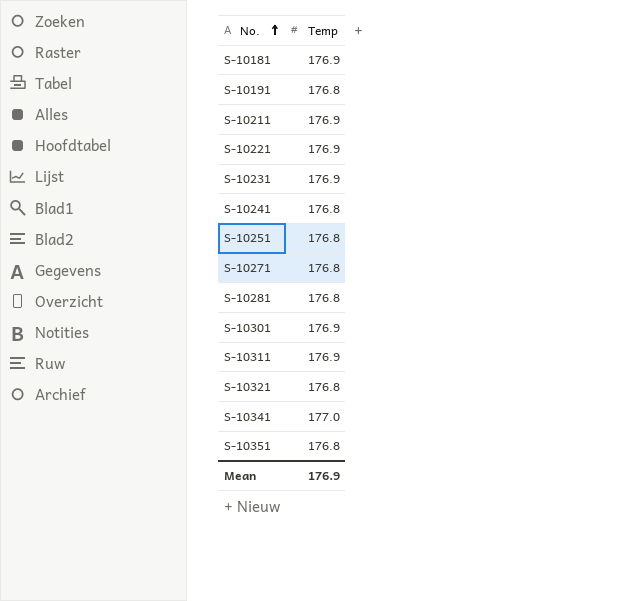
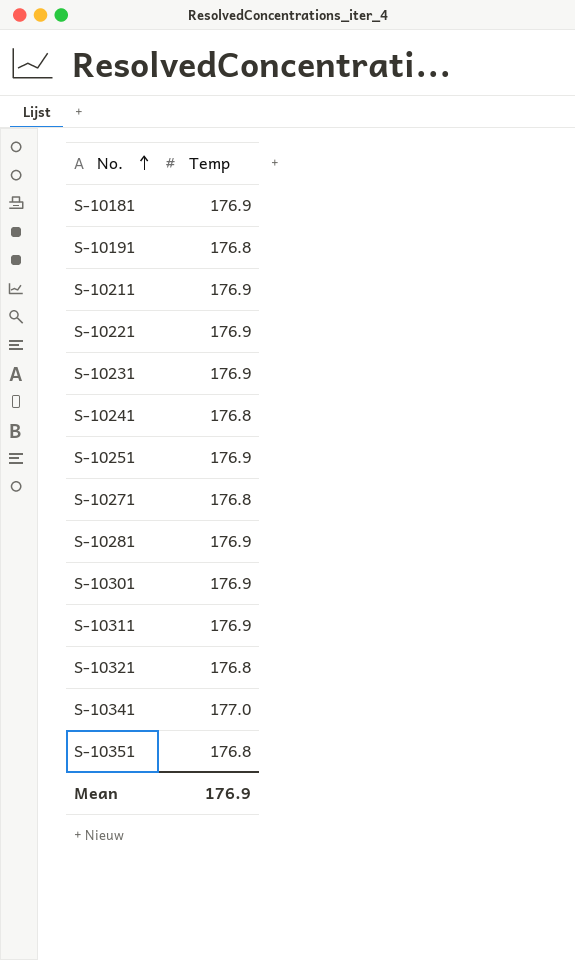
S-10251 | Temp: 176.8 -> 176.9
S-10281 | Temp: 176.8 -> 176.9

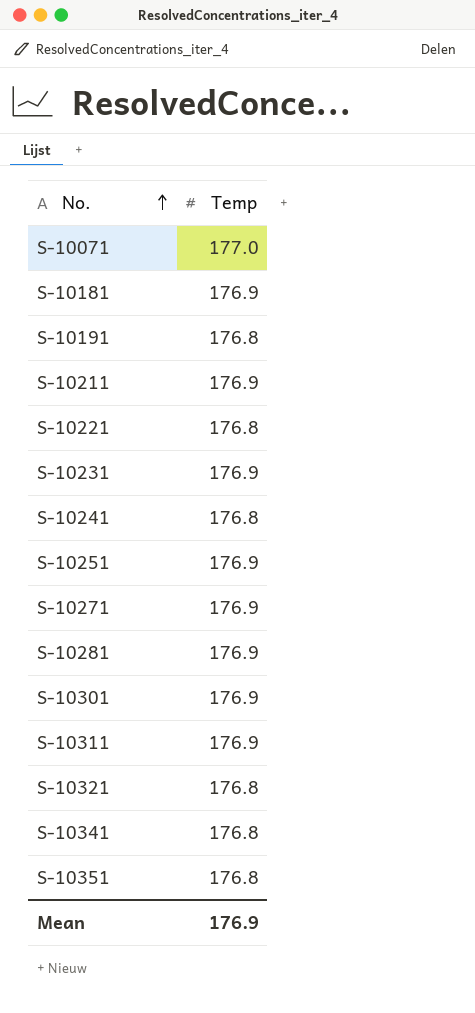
row S-10071: none -> 177.0
S-10221 | Temp: 176.9 -> 176.8
S-10271 | Temp: 176.8 -> 176.9
S-10341 | Temp: 177.0 -> 176.8

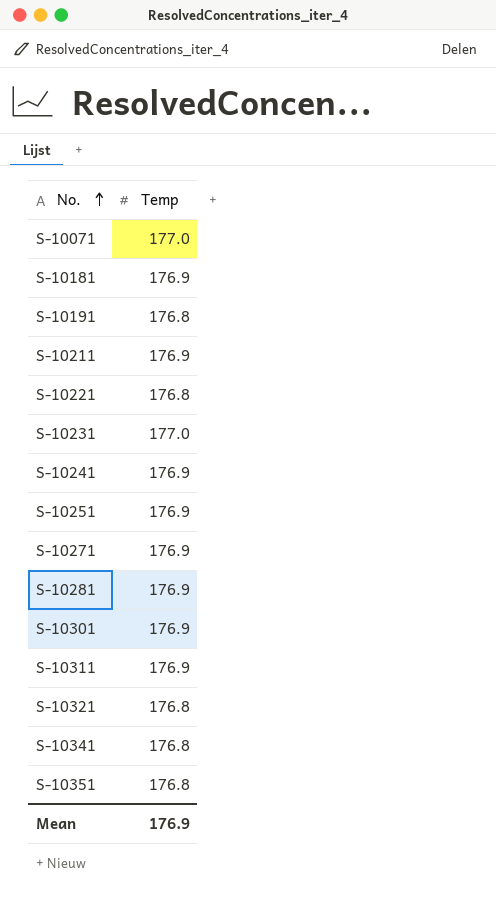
S-10231 | Temp: 176.9 -> 177.0
S-10241 | Temp: 176.8 -> 176.9

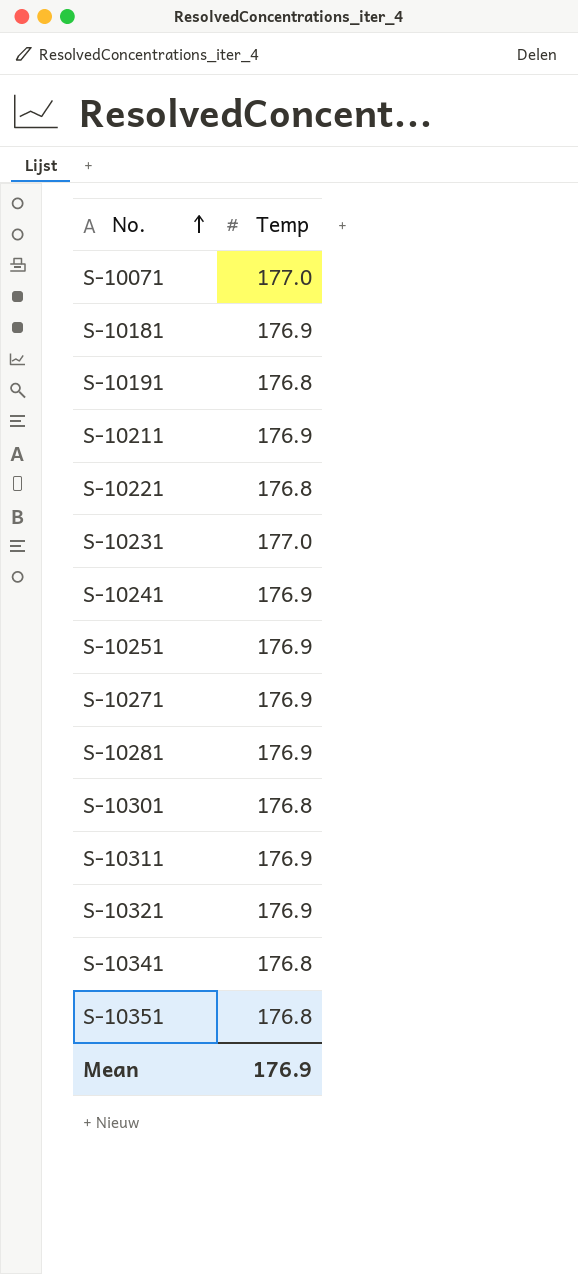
S-10301 | Temp: 176.9 -> 176.8
S-10321 | Temp: 176.8 -> 176.9

